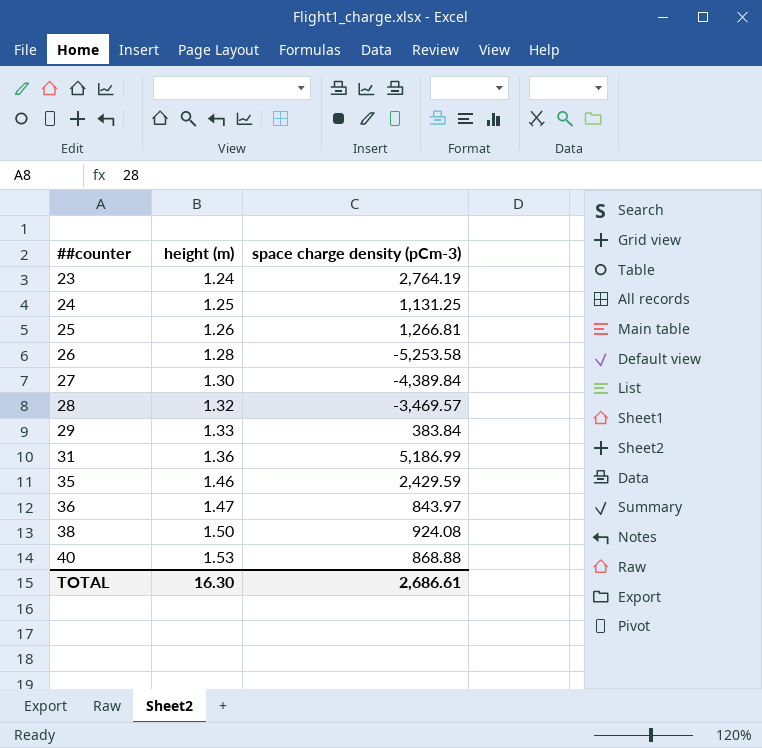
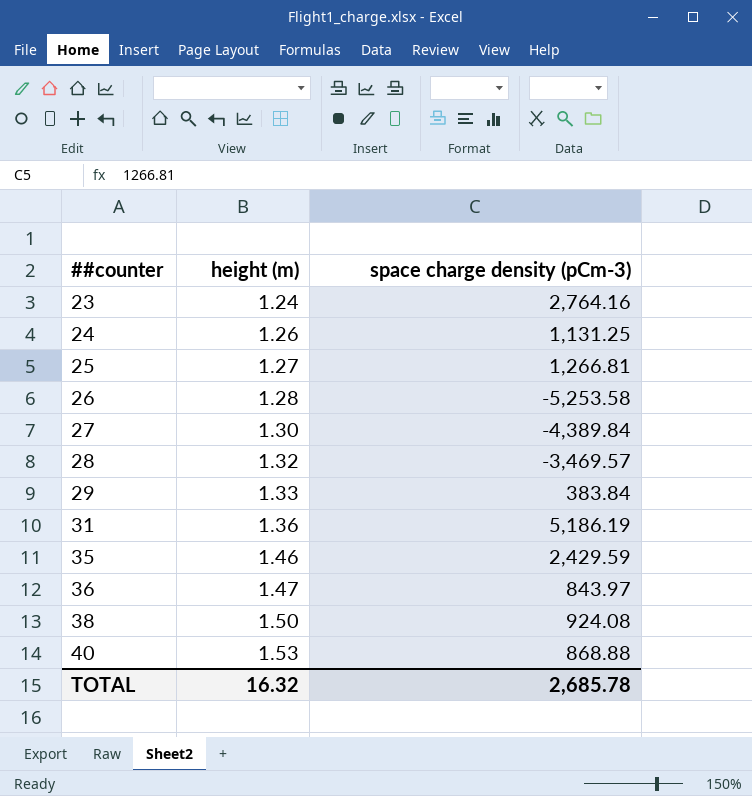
23 | space charge density (pCm-3): 2,764.19 -> 2,764.16
24 | height (m): 1.25 -> 1.26
25 | height (m): 1.26 -> 1.27
31 | space charge density (pCm-3): 5,186.99 -> 5,186.19
TOTAL | height (m): 16.30 -> 16.32
TOTAL | space charge density (pCm-3): 2,686.61 -> 2,685.78

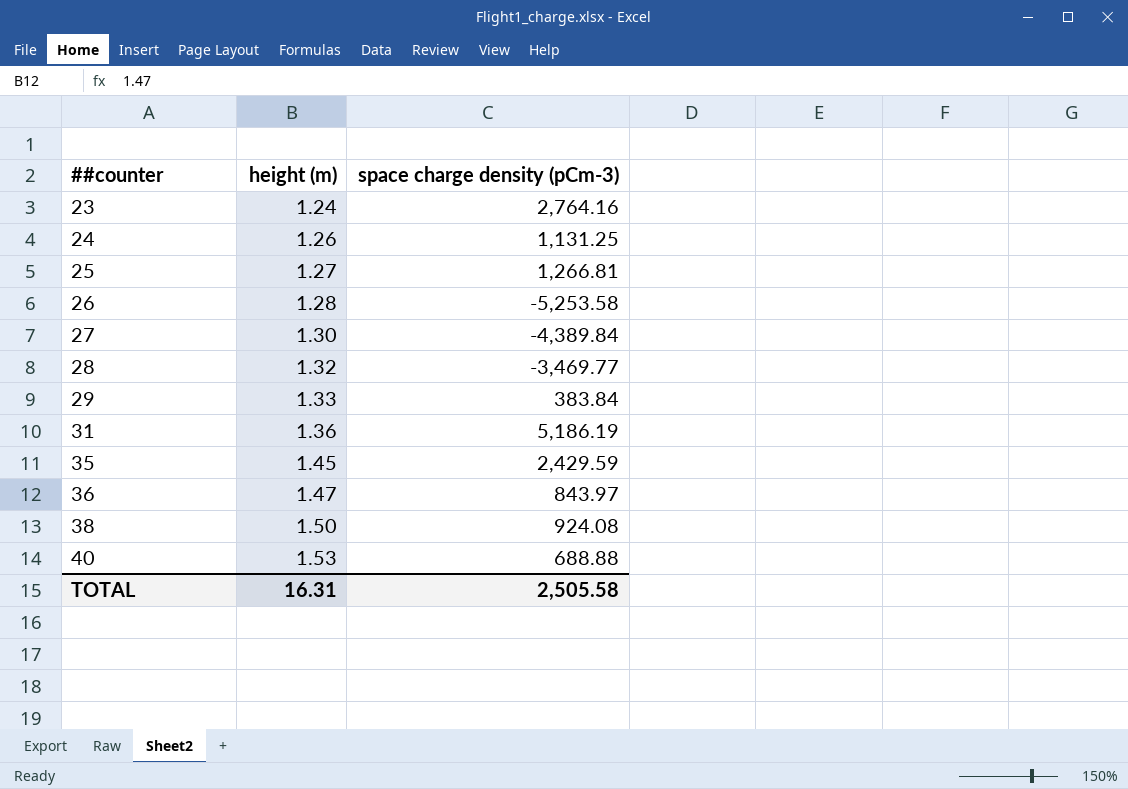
28 | space charge density (pCm-3): -3,469.57 -> -3,469.77
35 | height (m): 1.46 -> 1.45
40 | space charge density (pCm-3): 868.88 -> 688.88
TOTAL | height (m): 16.32 -> 16.31
TOTAL | space charge density (pCm-3): 2,685.78 -> 2,505.58

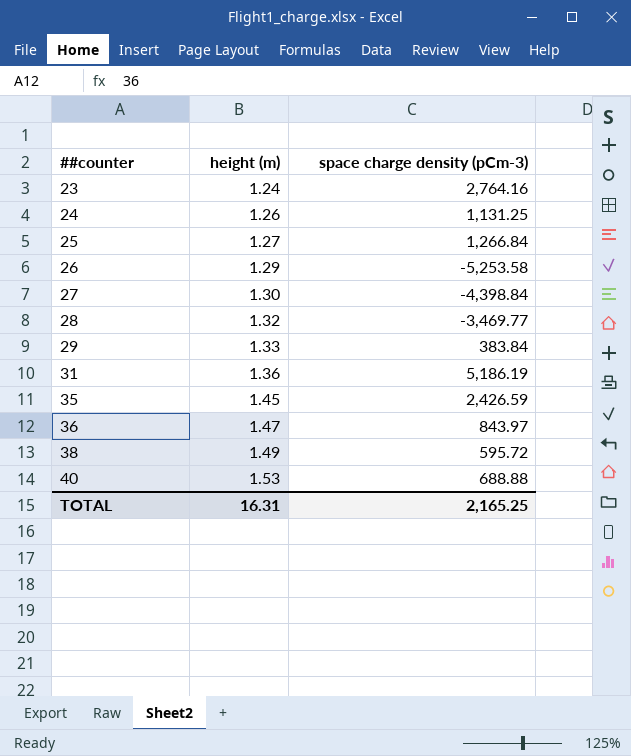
25 | space charge density (pCm-3): 1,266.81 -> 1,266.84
26 | height (m): 1.28 -> 1.29
27 | space charge density (pCm-3): -4,389.84 -> -4,398.84
35 | space charge density (pCm-3): 2,429.59 -> 2,426.59
38 | height (m): 1.50 -> 1.49
38 | space charge density (pCm-3): 924.08 -> 595.72
TOTAL | space charge density (pCm-3): 2,505.58 -> 2,165.25

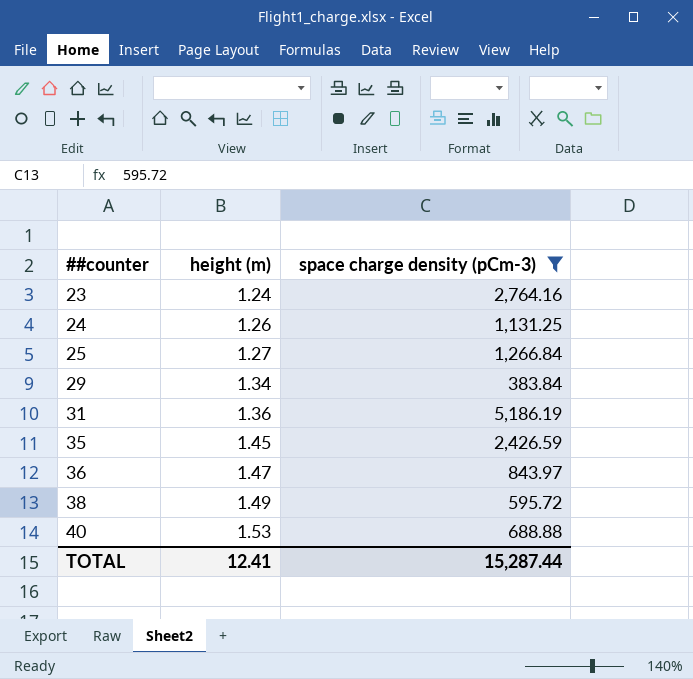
filter: none -> space charge density (pCm-3) >= 383.84
29 | height (m): 1.33 -> 1.34
TOTAL | height (m): 16.31 -> 12.41
TOTAL | space charge density (pCm-3): 2,165.25 -> 15,287.44

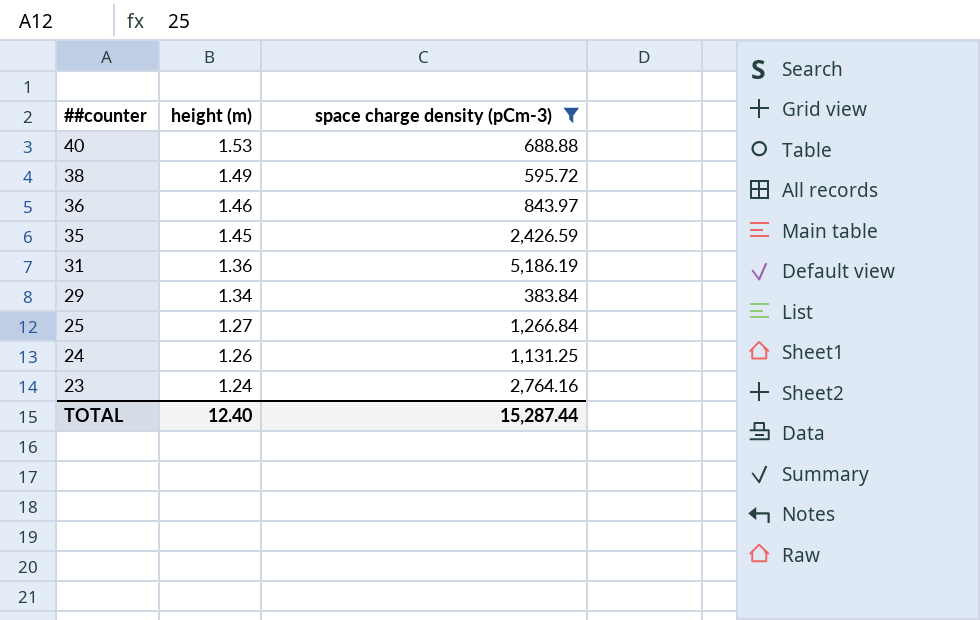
row order: ##counter ascending -> ##counter descending
36 | height (m): 1.47 -> 1.46
TOTAL | height (m): 12.41 -> 12.40

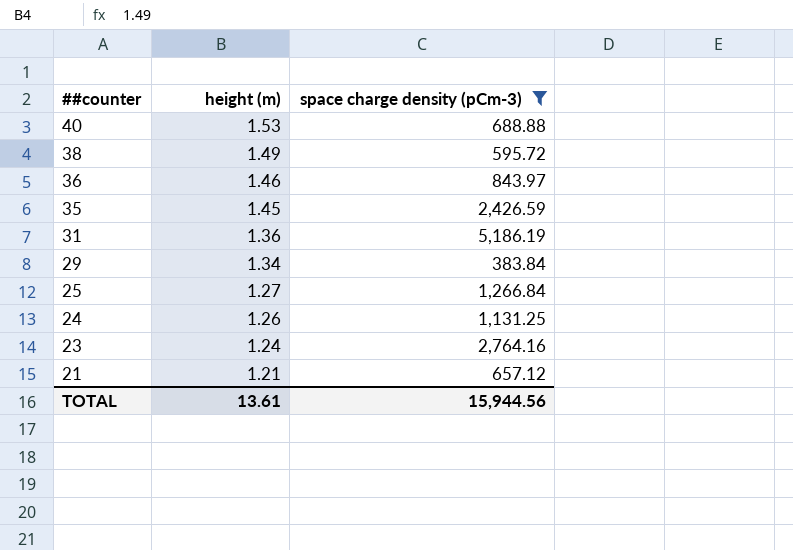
row 21: none -> 1.21 | 657.12
TOTAL | height (m): 12.40 -> 13.61
TOTAL | space charge density (pCm-3): 15,287.44 -> 15,944.56

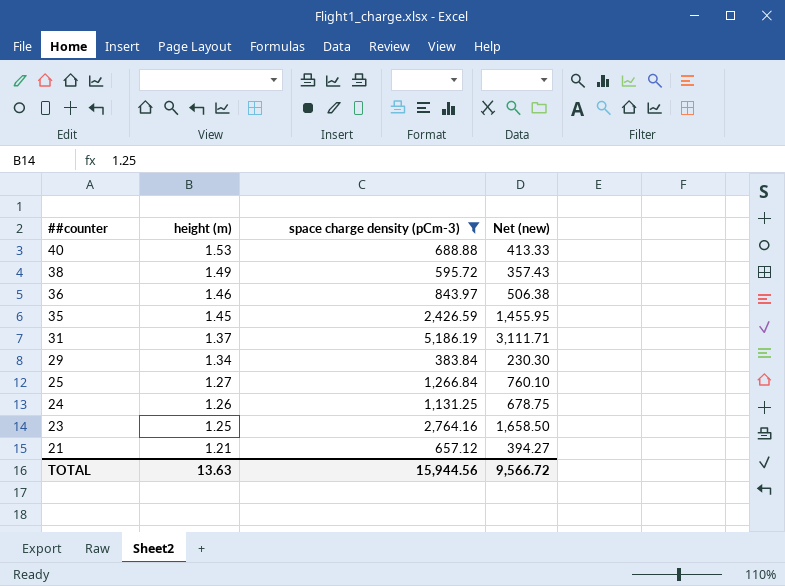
column Net (new) | formula: none -> [space charge density (pCm-3)] * 0.6
31 | height (m): 1.36 -> 1.37
23 | height (m): 1.24 -> 1.25
TOTAL | height (m): 13.61 -> 13.63

